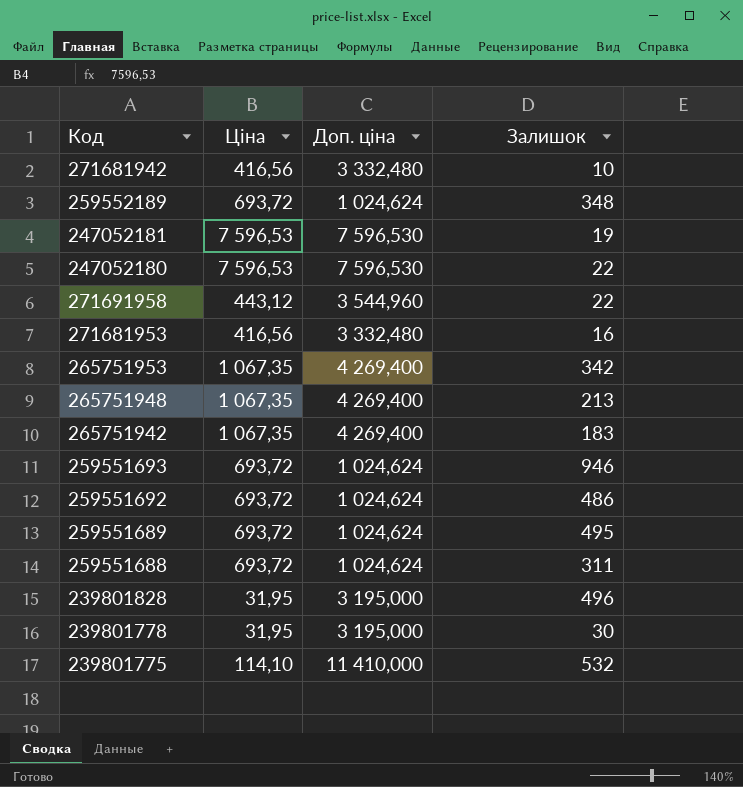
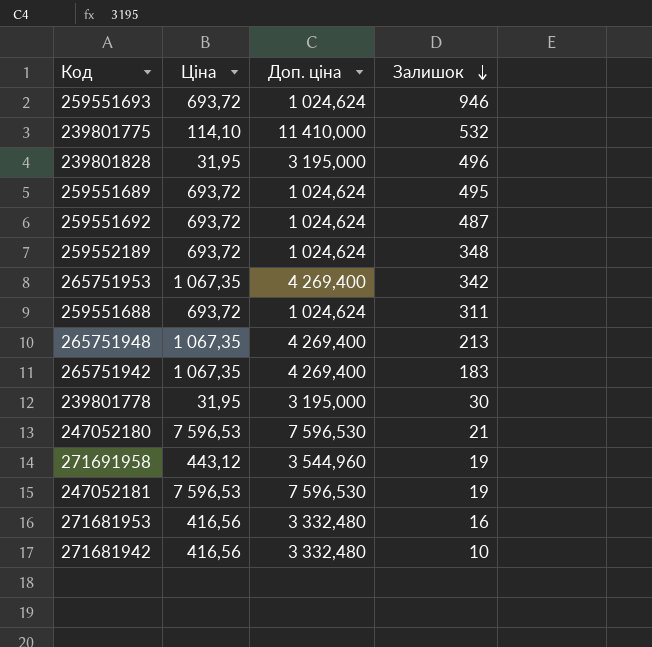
row order: none -> Залишок descending
259551692 | Залишок: 486 -> 487
247052180 | Залишок: 22 -> 21
271691958 | Залишок: 22 -> 19

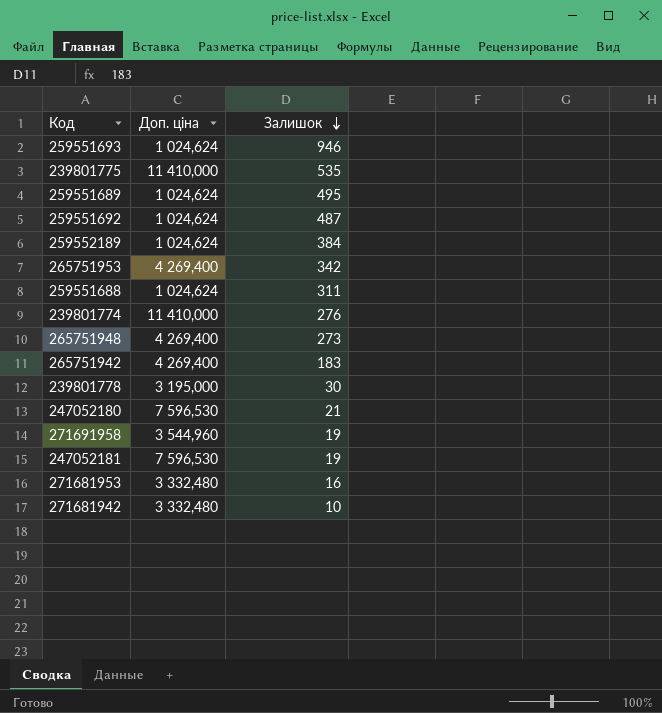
column Ціна | position: 2 -> none
row 239801828: 31,95 | 3 195,000 | 496 -> none
239801775 | Залишок: 532 -> 535
259552189 | Залишок: 348 -> 384
row 239801774: none -> 11 410,000 | 276
265751948 | Залишок: 213 -> 273

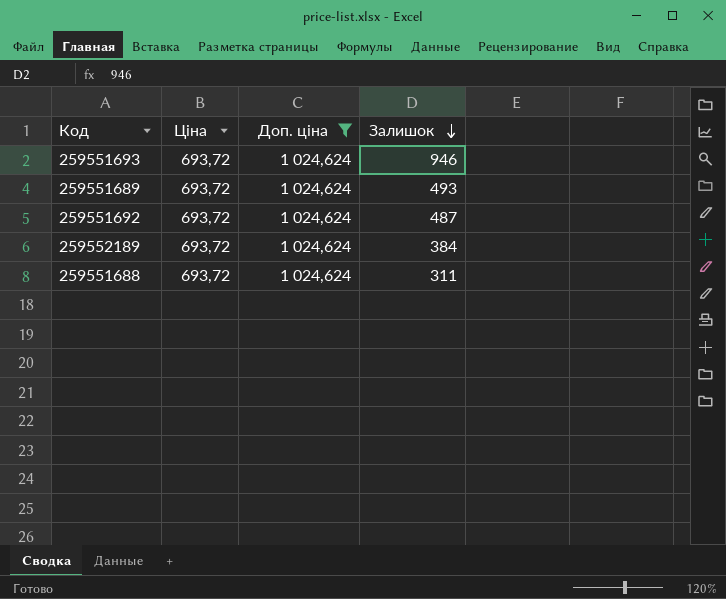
filter: none -> Доп. ціна = 1 024,624
column Ціна | position: none -> 2
259551689 | Залишок: 495 -> 493

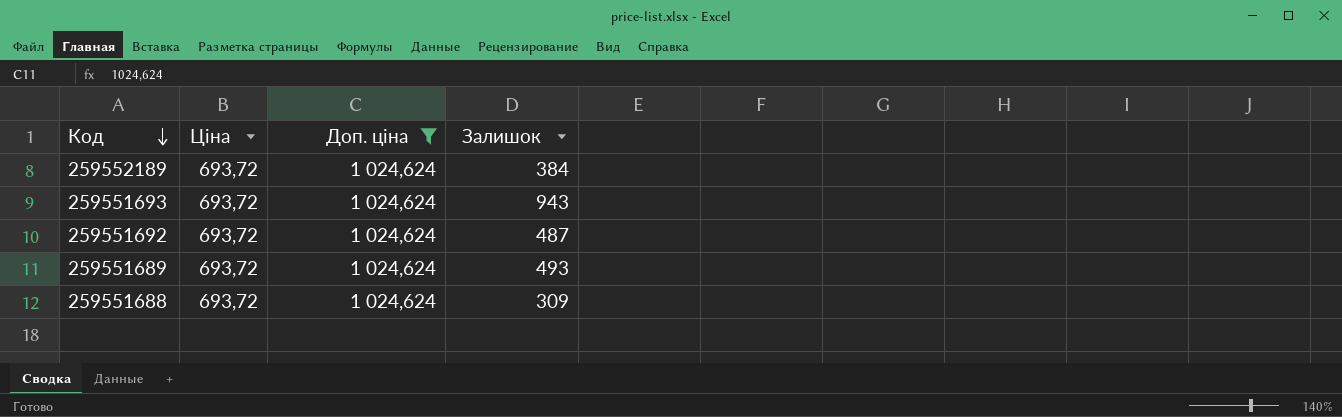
row order: Залишок descending -> Код descending
259551693 | Залишок: 946 -> 943
259551688 | Залишок: 311 -> 309

